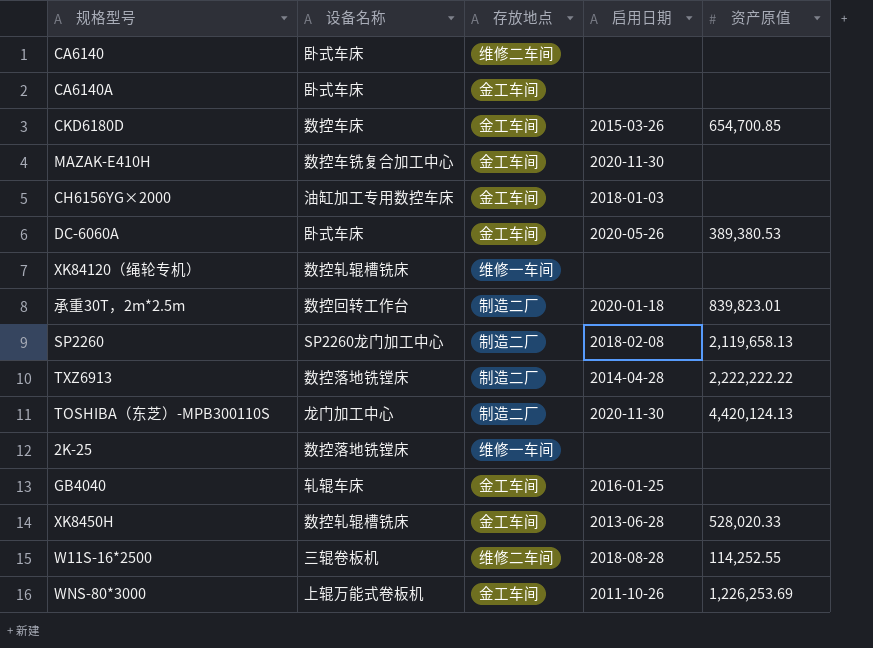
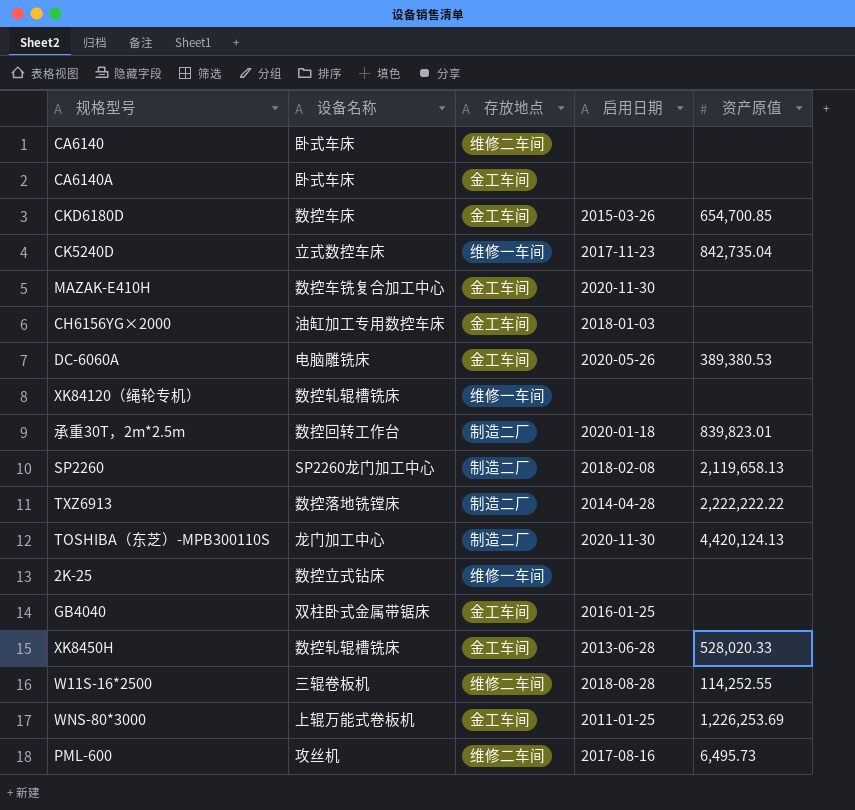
row CK5240D: none -> 立式数控车床 | 维修一车间 | 2017-11-23 | 842,735.04
DC-6060A | 设备名称: 卧式车床 -> 电脑雕铣床
2K-25 | 设备名称: 数控落地铣镗床 -> 数控立式钻床
GB4040 | 设备名称: 轧辊车床 -> 双柱卧式金属带锯床
WNS-80*3000 | 启用日期: 2011-10-26 -> 2011-01-25
row PML-600: none -> 攻丝机 | 维修二车间 | 2017-08-16 | 6,495.73

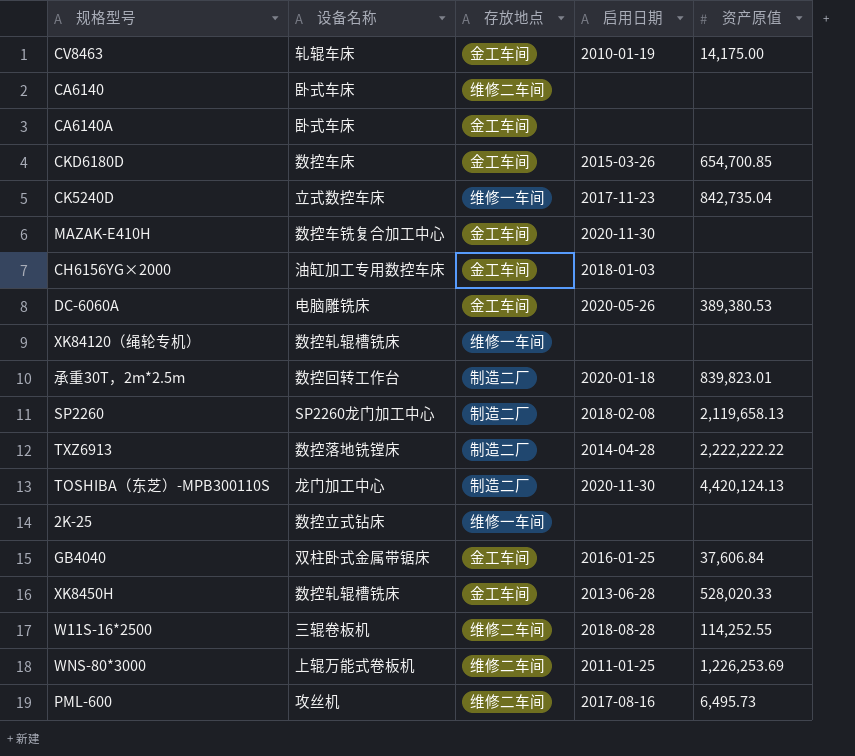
row CV8463: none -> 轧辊车床 | 金工车间 | 2010-01-19 | 14,175.00
GB4040 | 资产原值: none -> 37,606.84
WNS-80*3000 | 存放地点: 金工车间 -> 维修二车间

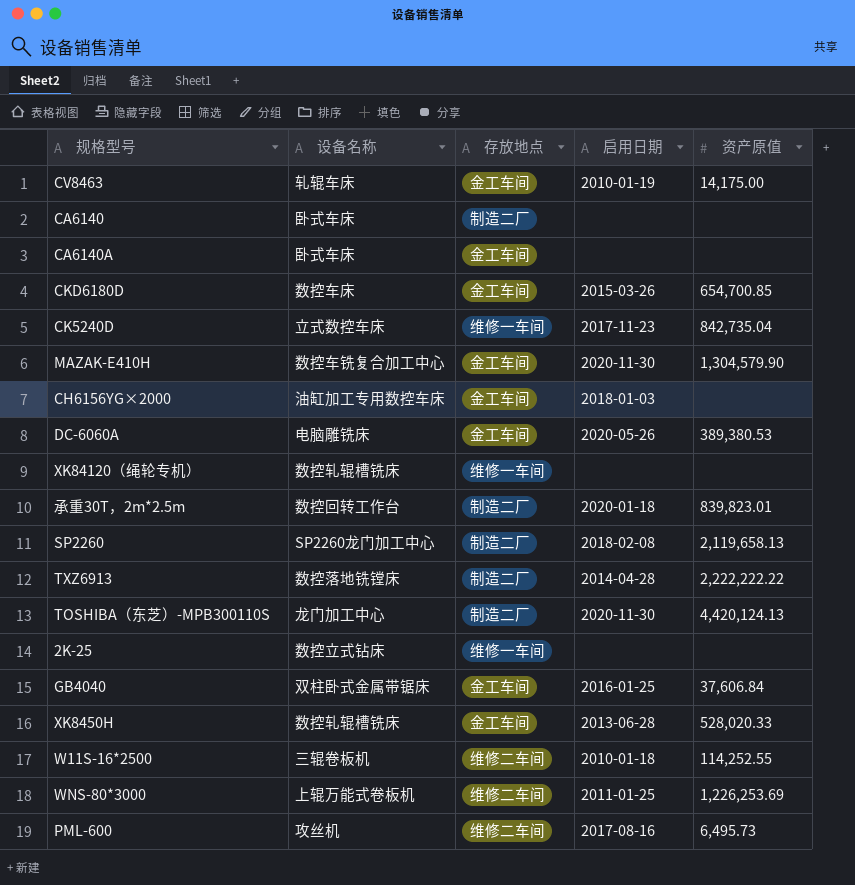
CA6140 | 存放地点: 维修二车间 -> 制造二厂
MAZAK-E410H | 资产原值: none -> 1,304,579.90
W11S-16*2500 | 启用日期: 2018-08-28 -> 2010-01-18

